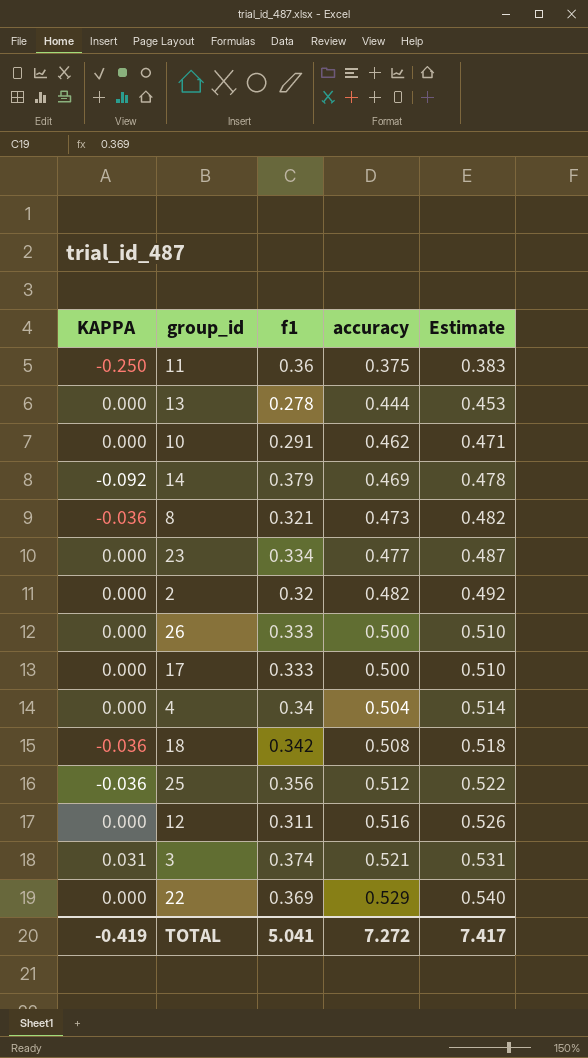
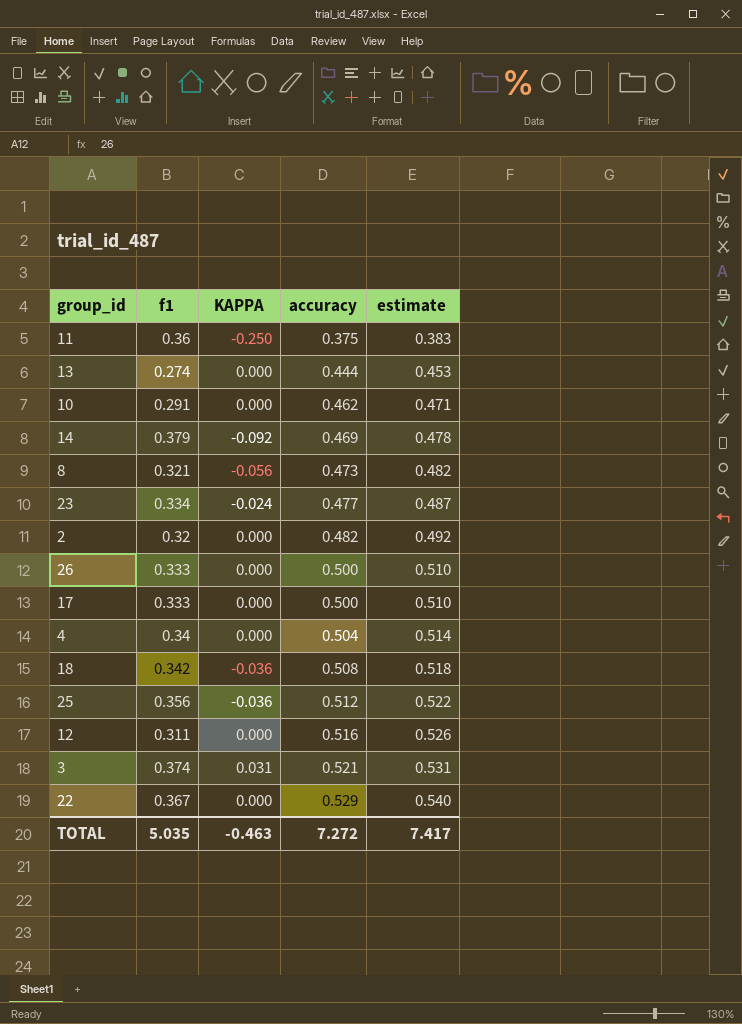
column KAPPA | position: 1 -> 3
column name: Estimate -> estimate
13 | f1: 0.278 -> 0.274
8 | KAPPA: -0.036 -> -0.056
23 | KAPPA: 0.000 -> -0.024
22 | f1: 0.369 -> 0.367
TOTAL | f1: 5.041 -> 5.035
TOTAL | KAPPA: -0.419 -> -0.463

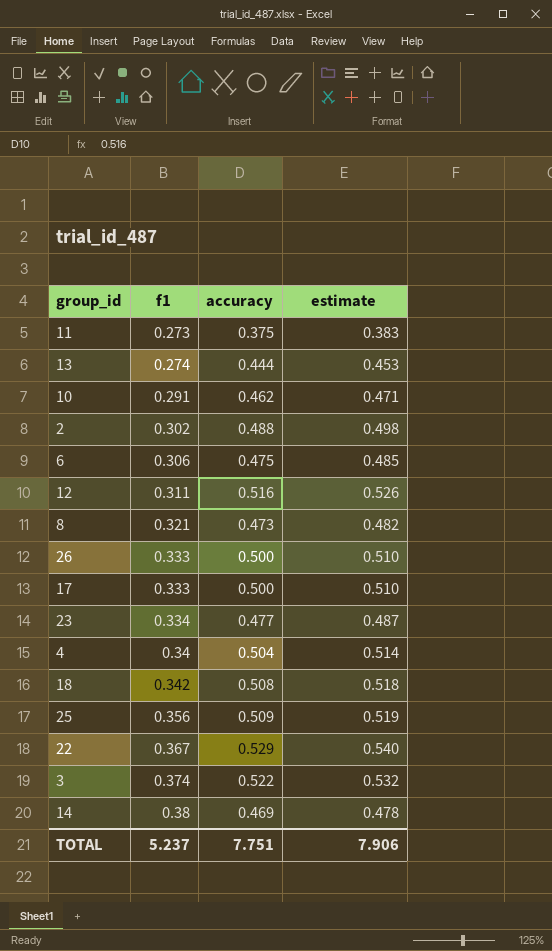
row order: accuracy ascending -> f1 ascending
column KAPPA | position: 3 -> none
11 | f1: 0.36 -> 0.273
2 | f1: 0.32 -> 0.302
2 | accuracy: 0.482 -> 0.488
2 | estimate: 0.492 -> 0.498
row 6: none -> 0.306 | 0.475 | 0.485
25 | accuracy: 0.512 -> 0.509
25 | estimate: 0.522 -> 0.519
3 | accuracy: 0.521 -> 0.522
3 | estimate: 0.531 -> 0.532
14 | f1: 0.379 -> 0.38
TOTAL | f1: 5.035 -> 5.237
TOTAL | accuracy: 7.272 -> 7.751
TOTAL | estimate: 7.417 -> 7.906

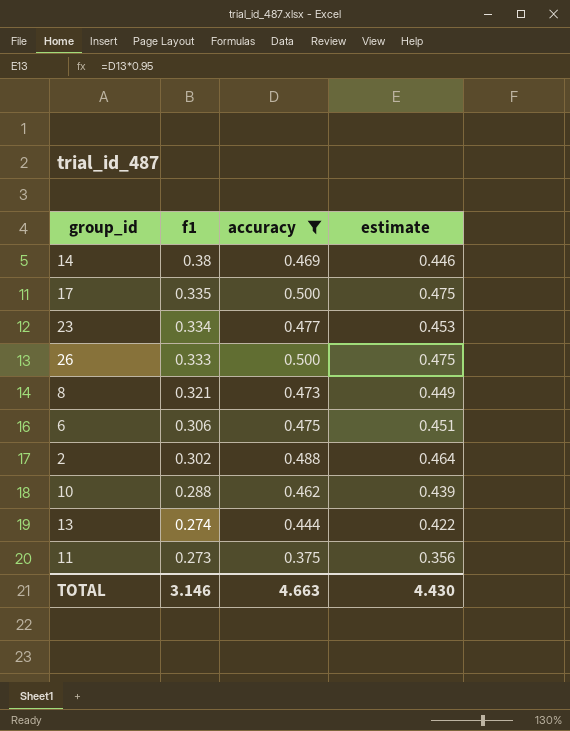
filter: none -> accuracy <= 0.500
row order: f1 ascending -> f1 descending
column estimate | formula: [accuracy] * 1.02 -> [accuracy] * 0.95
17 | f1: 0.333 -> 0.335
10 | f1: 0.291 -> 0.288
TOTAL | f1: 5.237 -> 3.146
TOTAL | accuracy: 7.751 -> 4.663
TOTAL | estimate: 7.906 -> 4.430

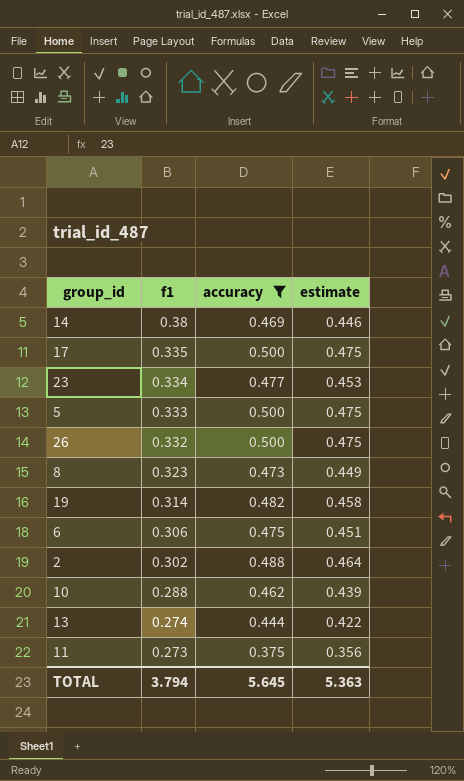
row 5: none -> 0.333 | 0.500 | 0.475
26 | f1: 0.333 -> 0.332
8 | f1: 0.321 -> 0.323
row 19: none -> 0.314 | 0.482 | 0.458
TOTAL | f1: 3.146 -> 3.794
TOTAL | accuracy: 4.663 -> 5.645
TOTAL | estimate: 4.430 -> 5.363

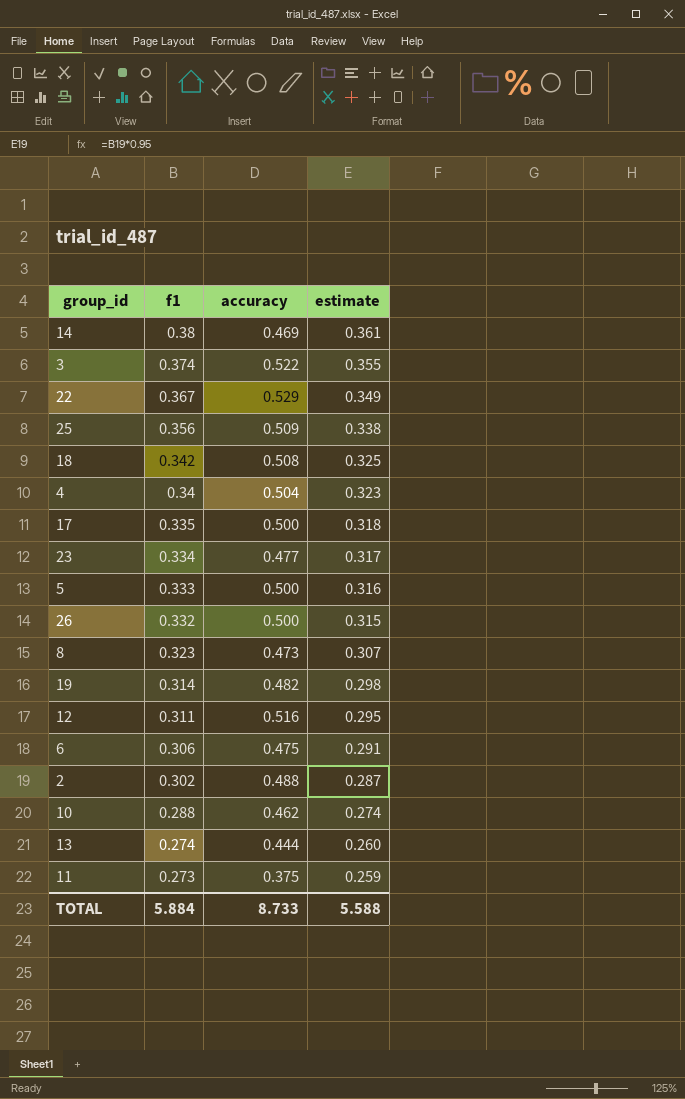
filter: accuracy <= 0.500 -> none
column estimate | formula: [accuracy] * 0.95 -> [f1] * 0.95
TOTAL | f1: 3.794 -> 5.884
TOTAL | accuracy: 5.645 -> 8.733
TOTAL | estimate: 5.363 -> 5.588

